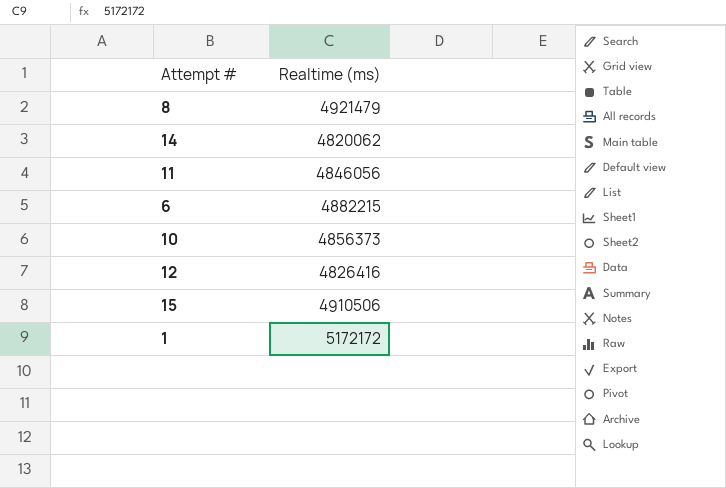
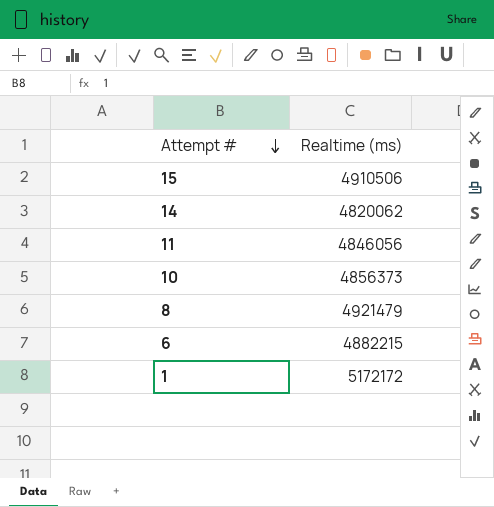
row order: none -> Attempt # descending
row 12: 4826416 -> none

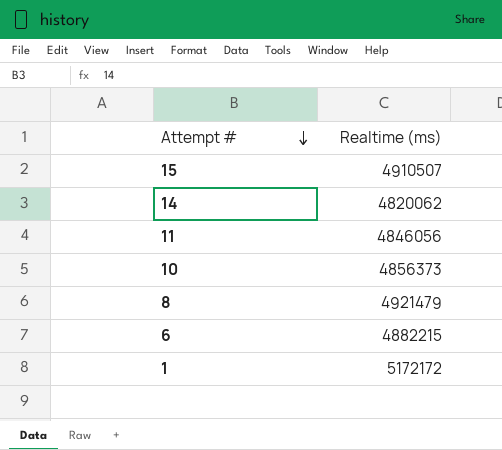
15 | Realtime (ms): 4910506 -> 4910507

